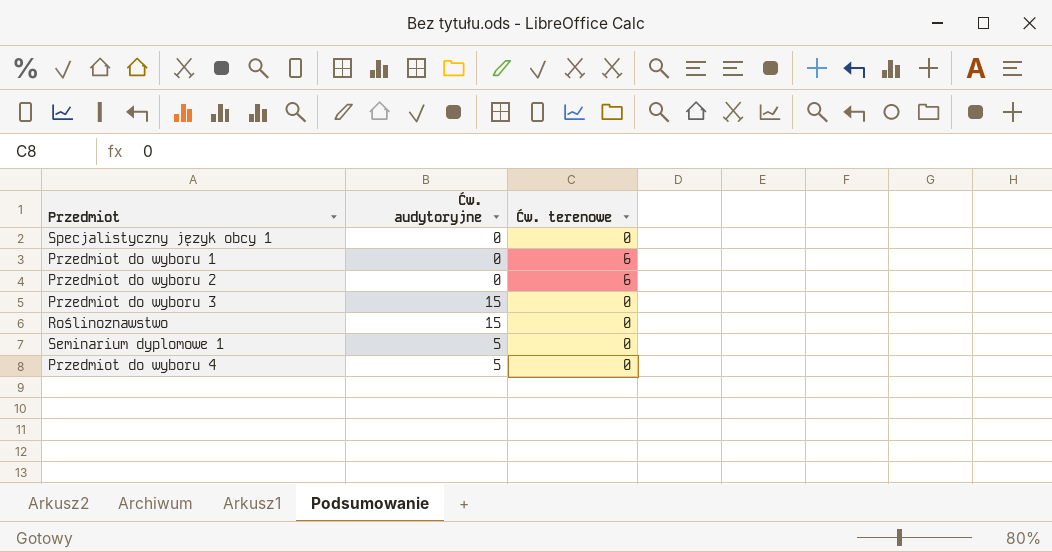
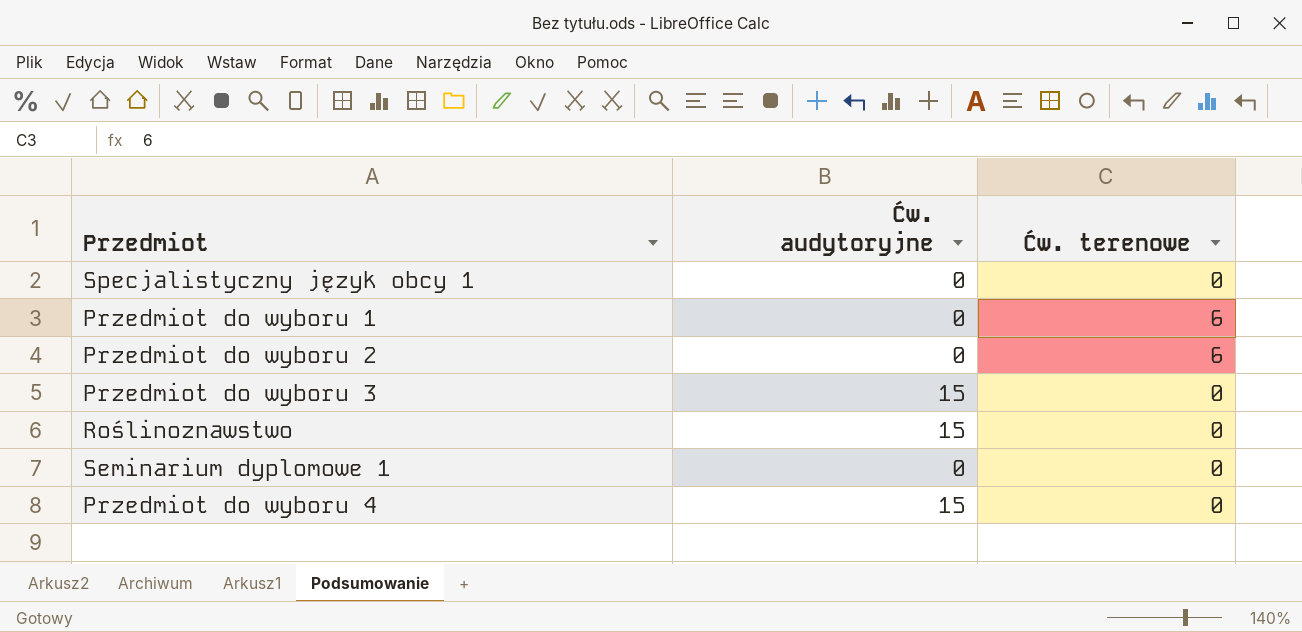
Seminarium dyplomowe 1 | Ćw. audytoryjne: 5 -> 0
Przedmiot do wyboru 4 | Ćw. audytoryjne: 5 -> 15

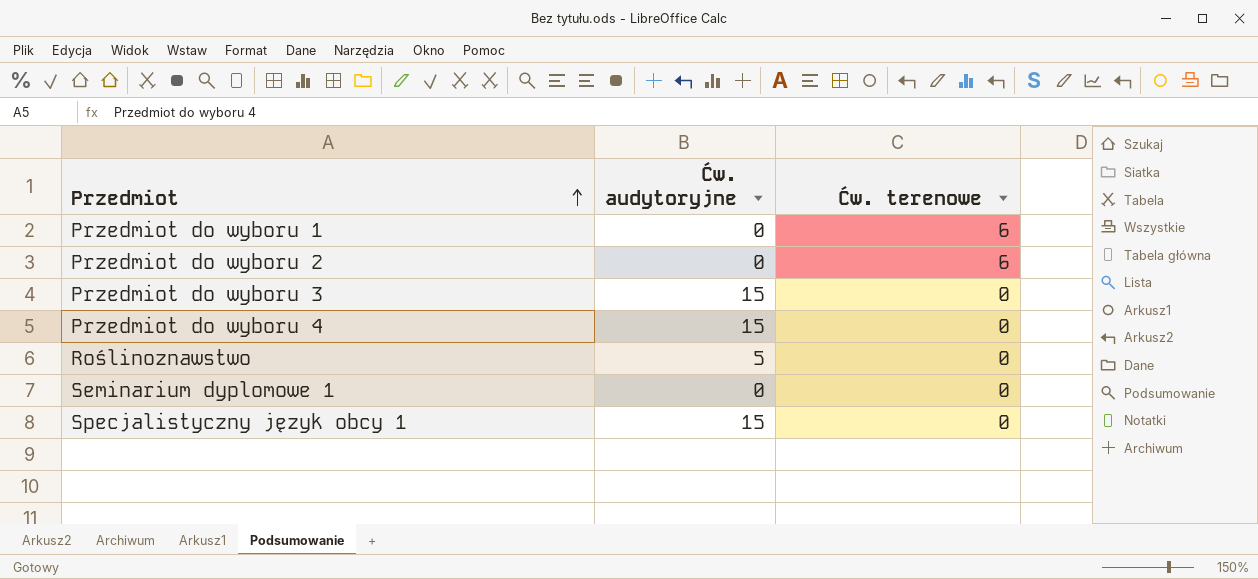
row order: none -> Przedmiot ascending
Roślinoznawstwo | Ćw. audytoryjne: 15 -> 5
Specjalistyczny język obcy 1 | Ćw. audytoryjne: 0 -> 15

